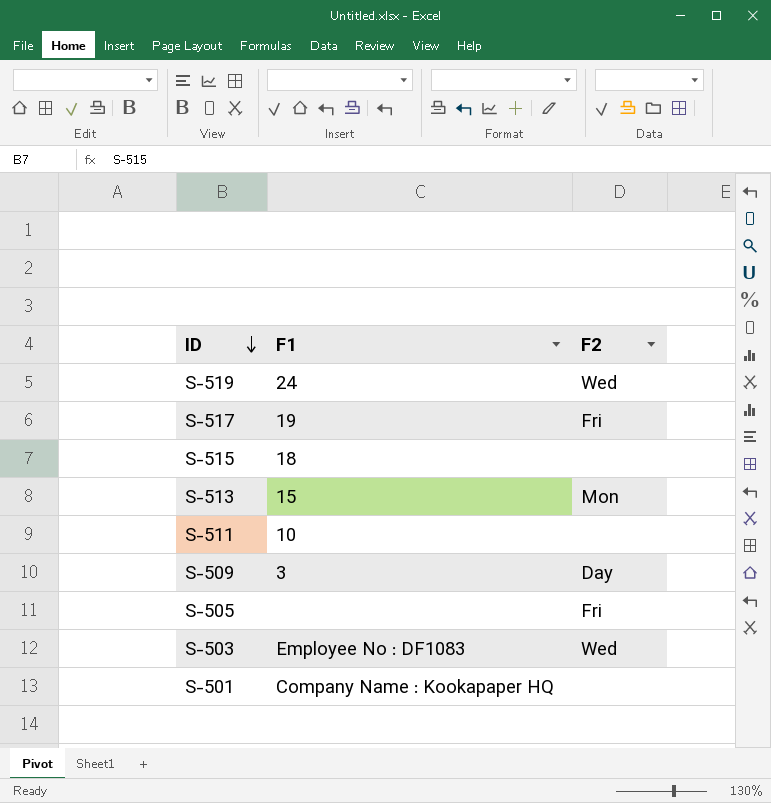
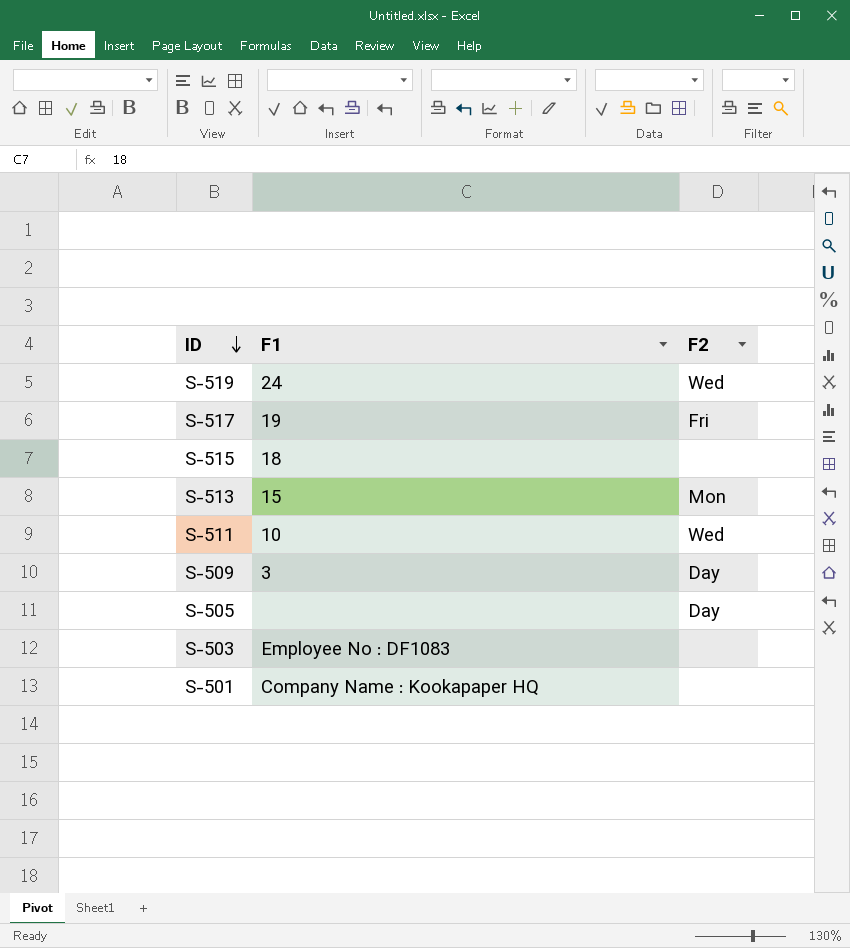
S-511 | F2: none -> Wed
S-505 | F2: Fri -> Day
S-503 | F2: Wed -> none

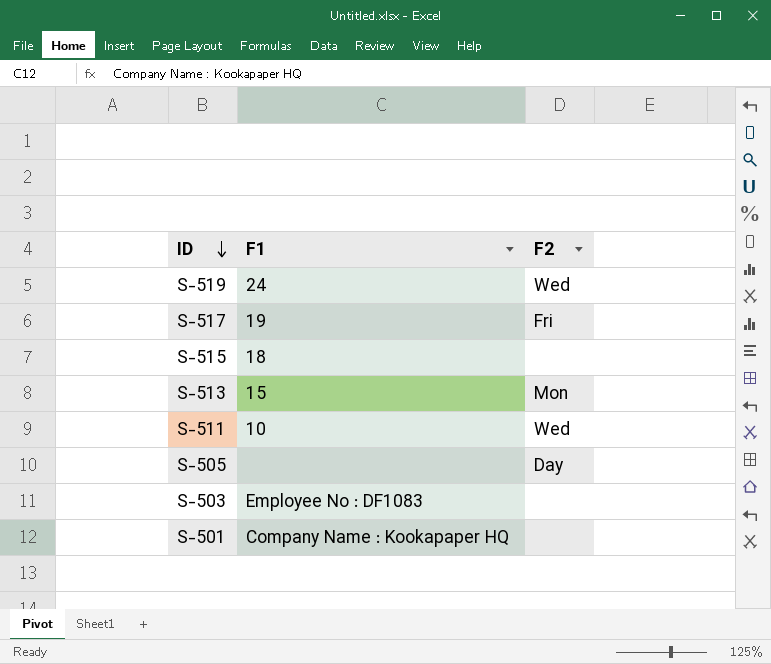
row S-509: 3 | Day -> none

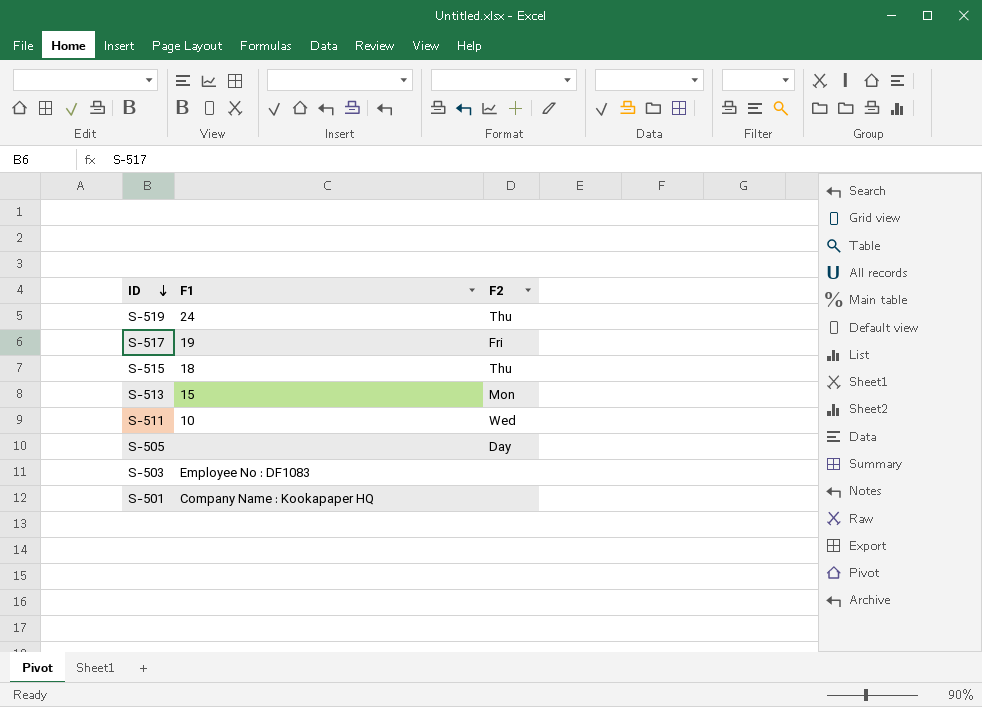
S-519 | F2: Wed -> Thu
S-515 | F2: none -> Thu

